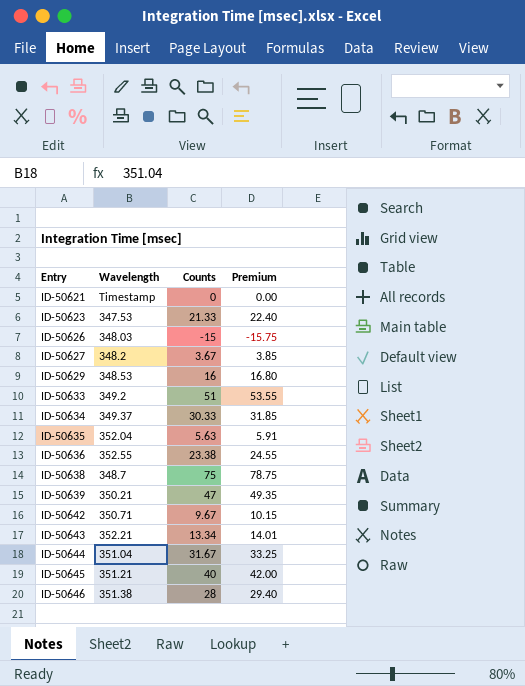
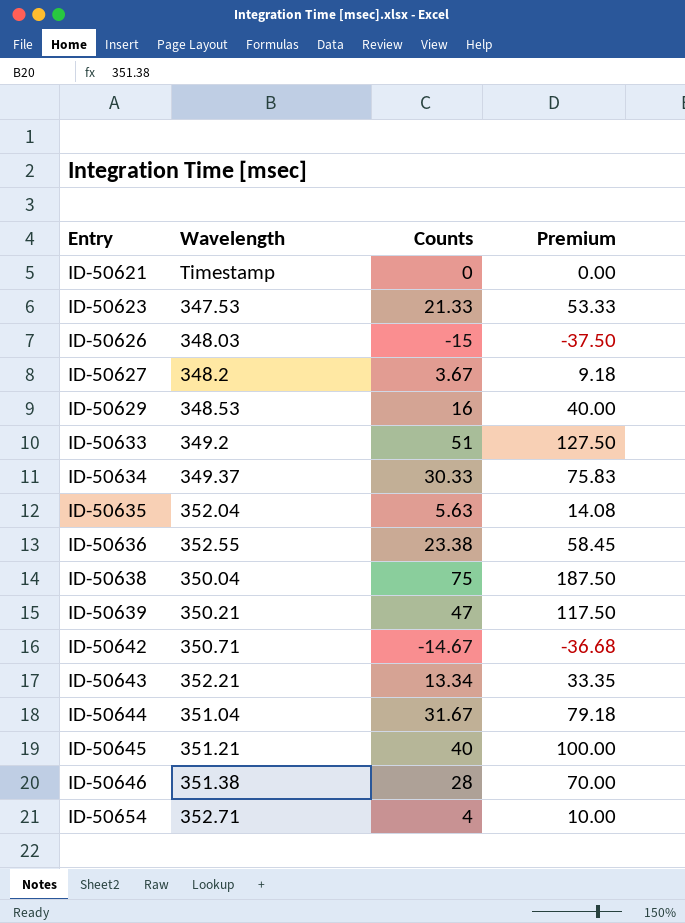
column Premium | formula: [Counts] * 1.05 -> [Counts] * 2.5
ID-50638 | Wavelength: 348.7 -> 350.04
ID-50642 | Counts: 9.67 -> -14.67
row ID-50654: none -> 352.71 | 4 | 10.00

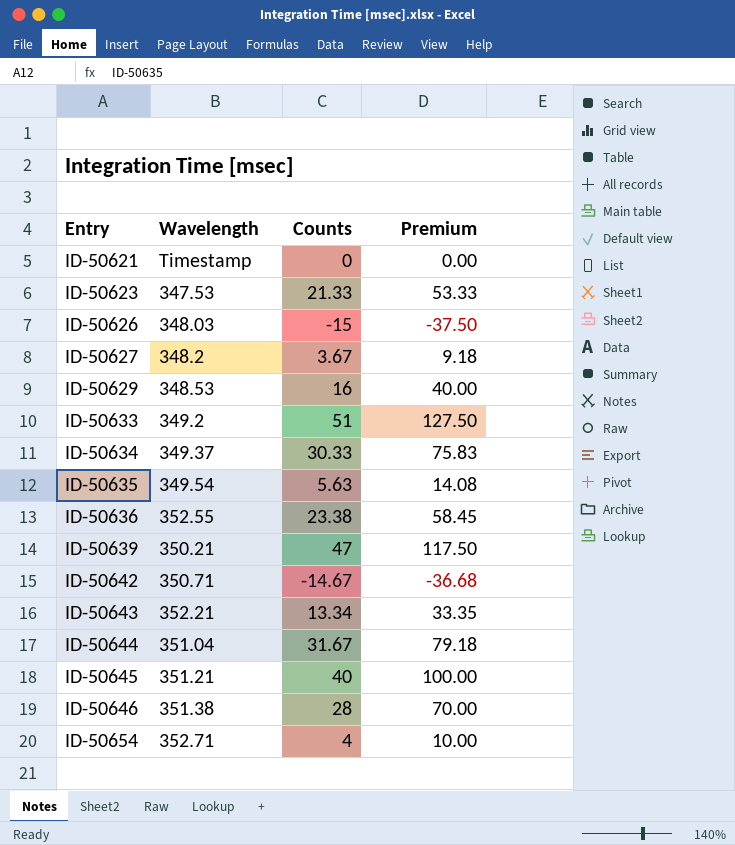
row ID-50638: 350.04 | 75 | 187.50 -> none
ID-50635 | Wavelength: 352.04 -> 349.54

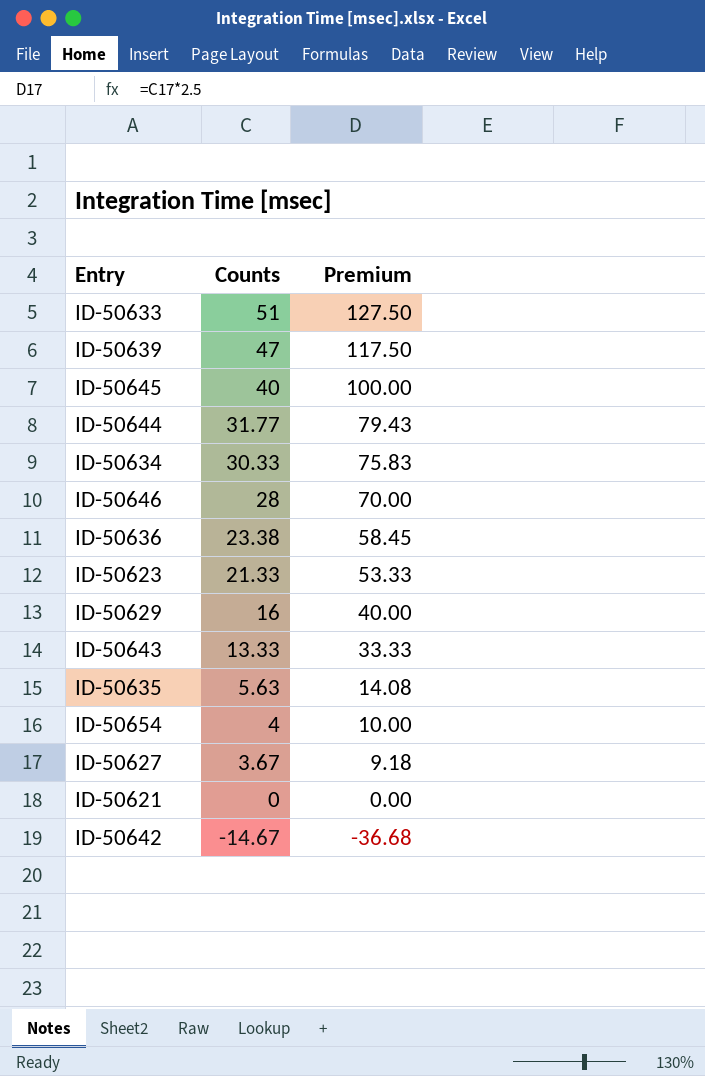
row order: Entry ascending -> Counts descending
column Wavelength | position: 2 -> none
row ID-50626: 348.03 | -15 | -37.50 -> none
ID-50644 | Counts: 31.67 -> 31.77
ID-50644 | Premium: 79.18 -> 79.43
ID-50643 | Counts: 13.34 -> 13.33
ID-50643 | Premium: 33.35 -> 33.33

